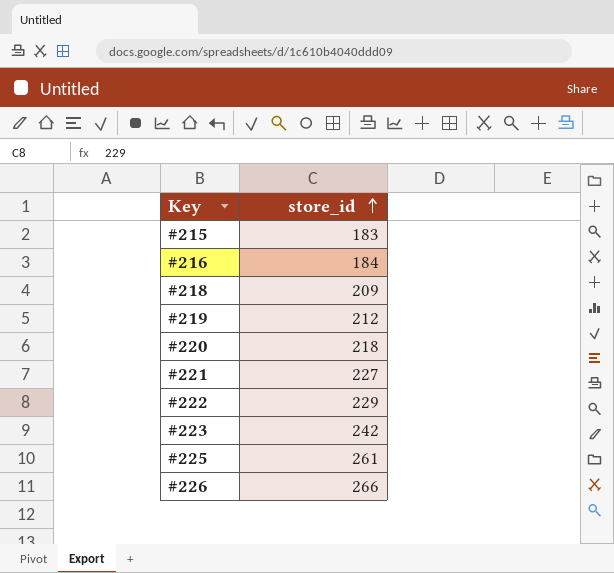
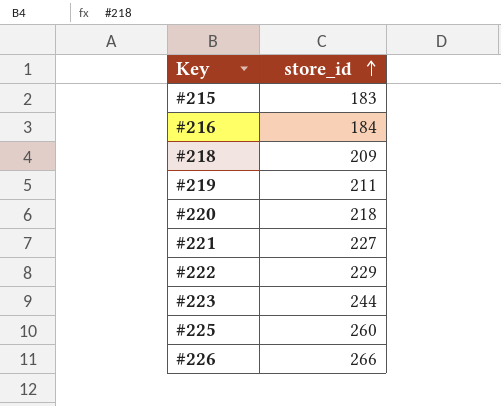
#219 | store_id: 212 -> 211
#223 | store_id: 242 -> 244
#225 | store_id: 261 -> 260

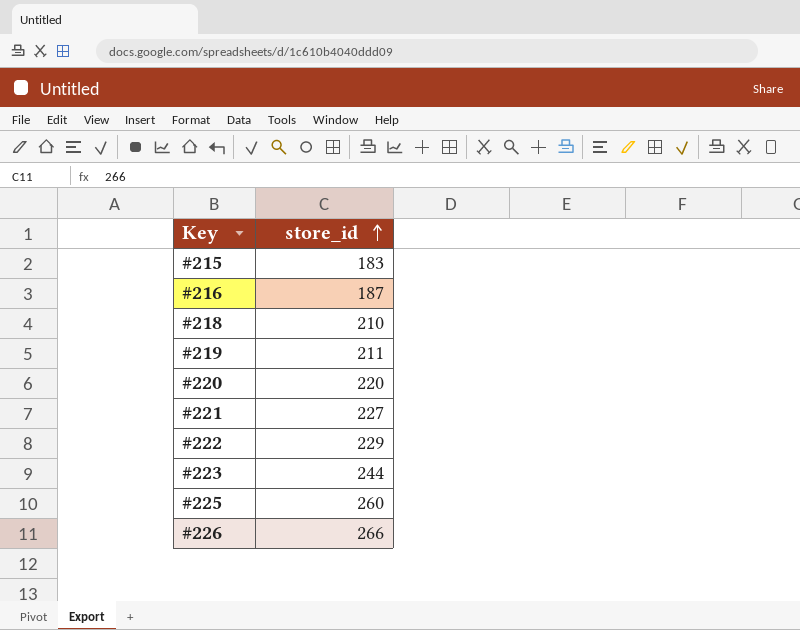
#216 | store_id: 184 -> 187
#218 | store_id: 209 -> 210
#220 | store_id: 218 -> 220

